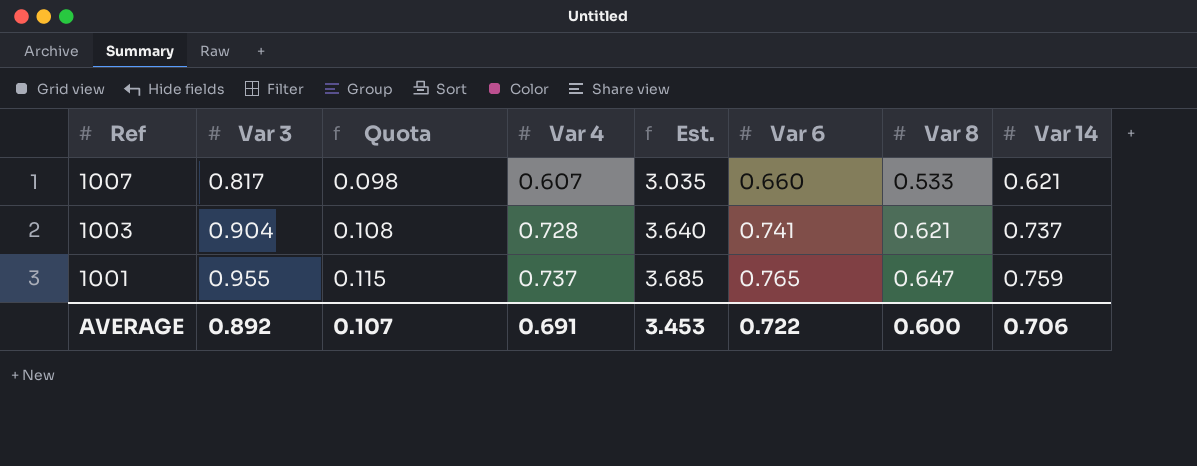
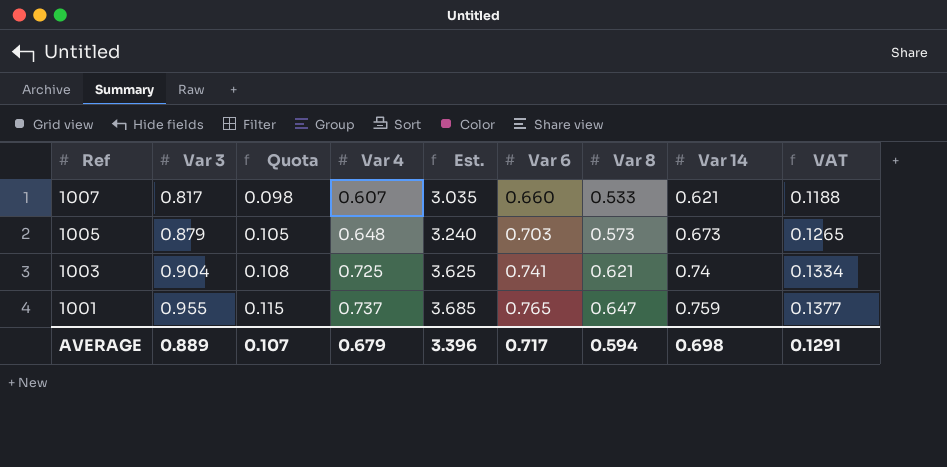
column VAT | formula: none -> [Var 6] * 0.18
row 1005: none -> 0.879 | 0.105 | 0.648 | 3.240 | 0.703 | 0.573 | 0.673 | 0.1265
1003 | Var 4: 0.728 -> 0.725
1003 | Est.: 3.640 -> 3.625
1003 | Var 14: 0.737 -> 0.74
AVERAGE | Var 3: 0.892 -> 0.889
AVERAGE | Var 4: 0.691 -> 0.679
AVERAGE | Est.: 3.453 -> 3.396
AVERAGE | Var 6: 0.722 -> 0.717
AVERAGE | Var 8: 0.600 -> 0.594
AVERAGE | Var 14: 0.706 -> 0.698

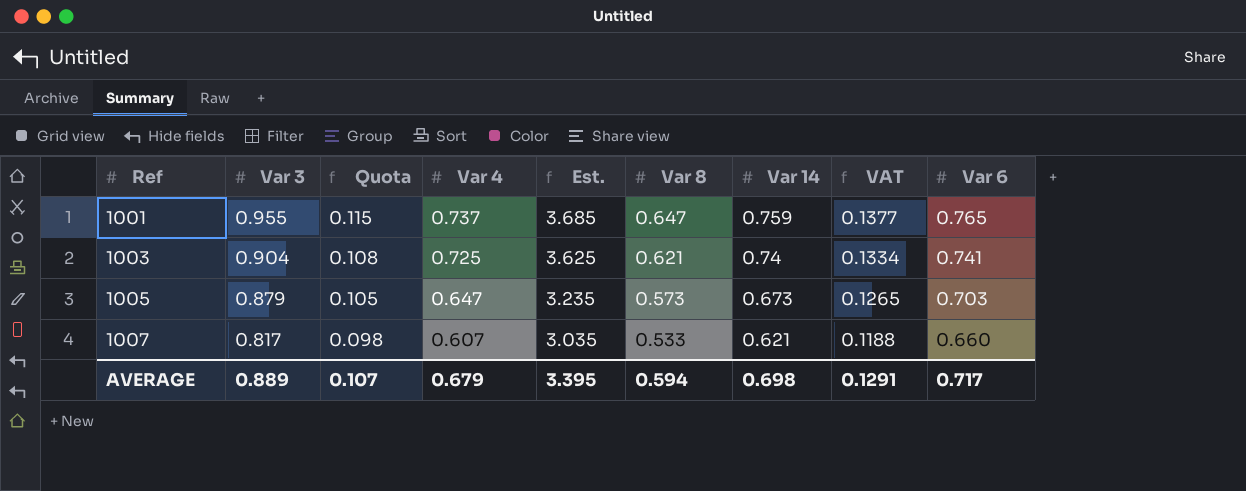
row order: Ref descending -> Ref ascending
column Var 6 | position: 6 -> 9
1005 | Var 4: 0.648 -> 0.647
1005 | Est.: 3.240 -> 3.235
AVERAGE | Est.: 3.396 -> 3.395

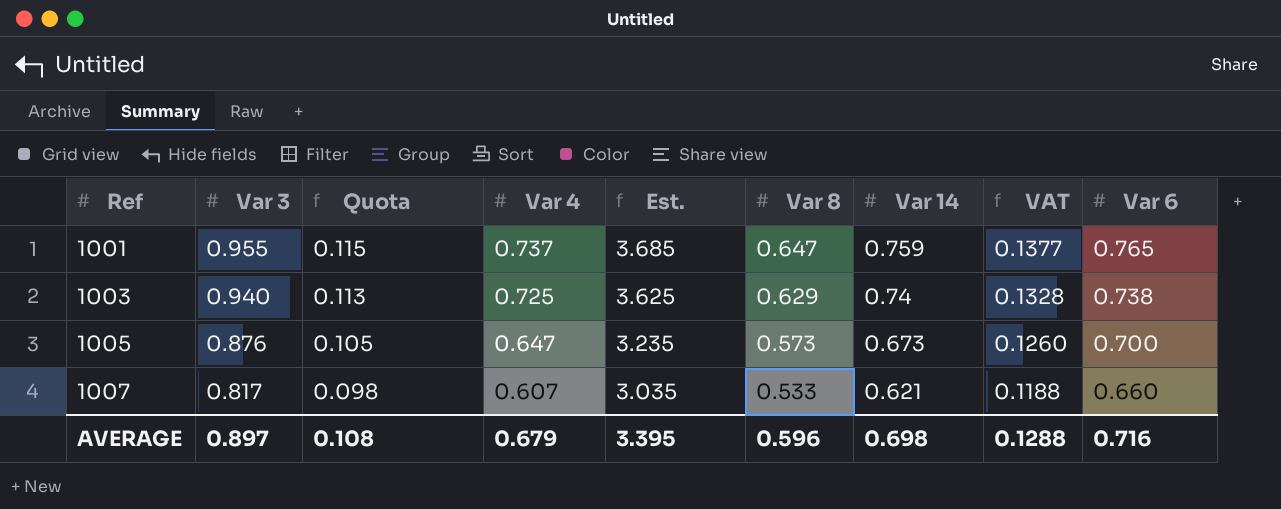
1003 | Var 3: 0.904 -> 0.940
1003 | Quota: 0.108 -> 0.113
1003 | Var 8: 0.621 -> 0.629
1003 | VAT: 0.1334 -> 0.1328
1003 | Var 6: 0.741 -> 0.738
1005 | Var 3: 0.879 -> 0.876
1005 | VAT: 0.1265 -> 0.1260
1005 | Var 6: 0.703 -> 0.700
AVERAGE | Var 3: 0.889 -> 0.897
AVERAGE | Quota: 0.107 -> 0.108
AVERAGE | Var 8: 0.594 -> 0.596
AVERAGE | VAT: 0.1291 -> 0.1288
AVERAGE | Var 6: 0.717 -> 0.716

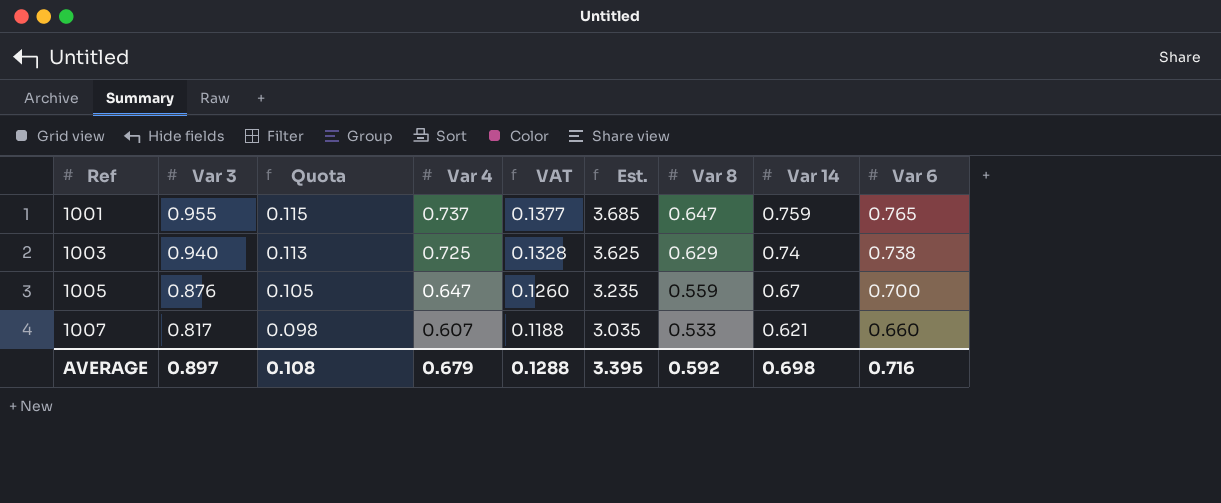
column VAT | position: 8 -> 5
1005 | Var 8: 0.573 -> 0.559
1005 | Var 14: 0.673 -> 0.67
AVERAGE | Var 8: 0.596 -> 0.592

